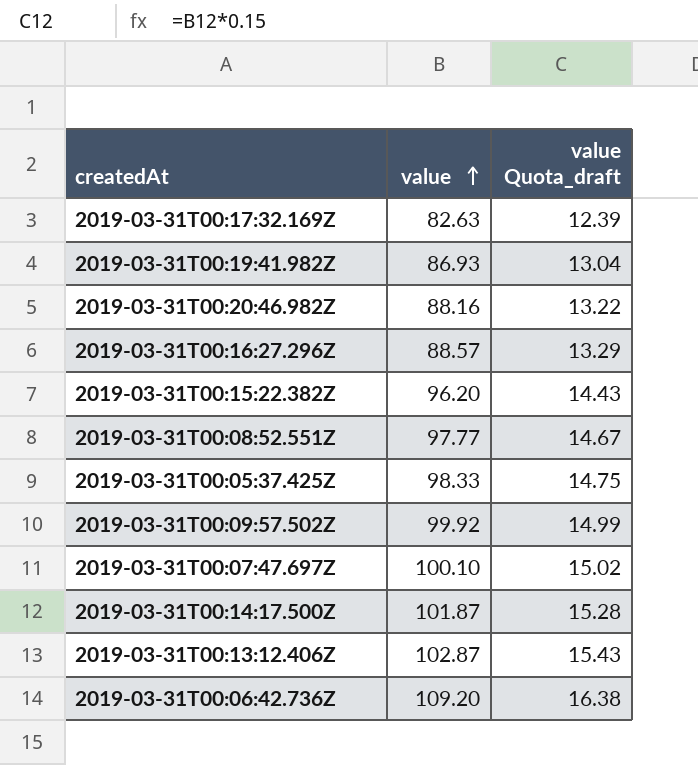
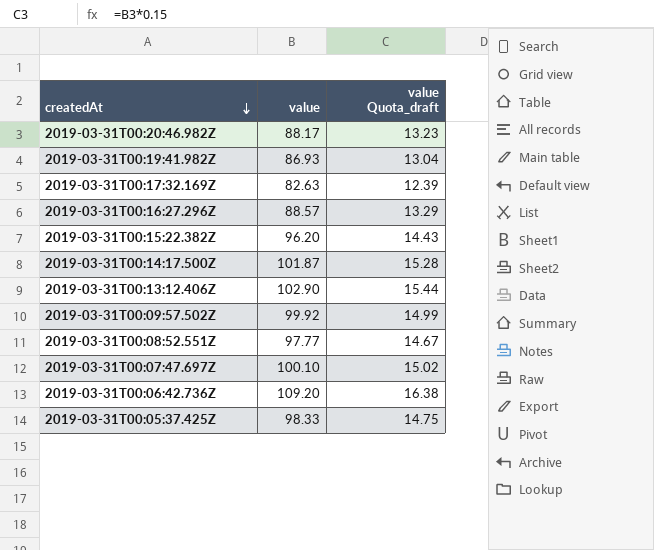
row order: value ascending -> createdAt descending
2019-03-31T00:20:46.982Z | value: 88.16 -> 88.17
2019-03-31T00:20:46.982Z | value Quota_draft: 13.22 -> 13.23
2019-03-31T00:13:12.406Z | value: 102.87 -> 102.90
2019-03-31T00:13:12.406Z | value Quota_draft: 15.43 -> 15.44

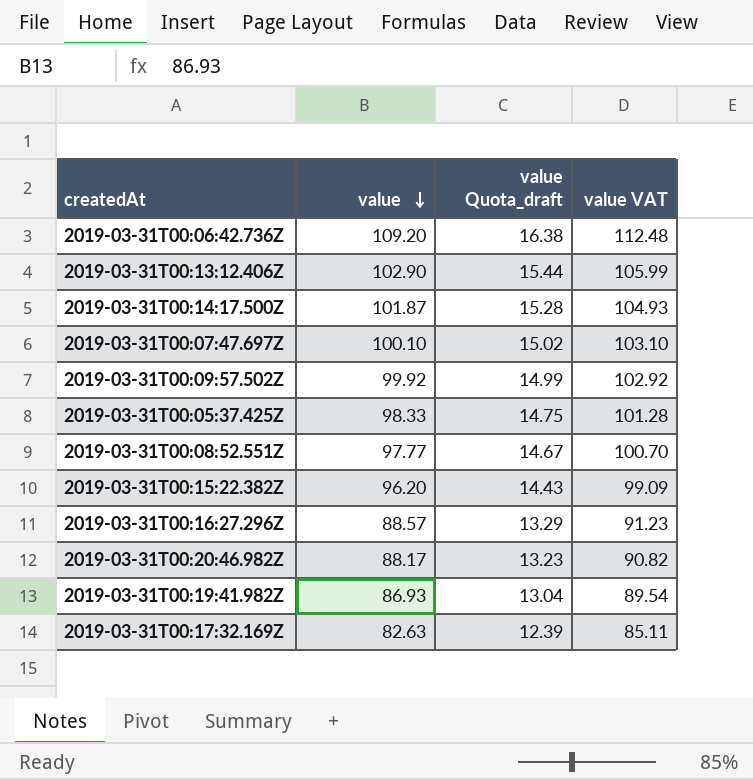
row order: createdAt descending -> value descending
column value VAT | formula: none -> [value] * 1.03

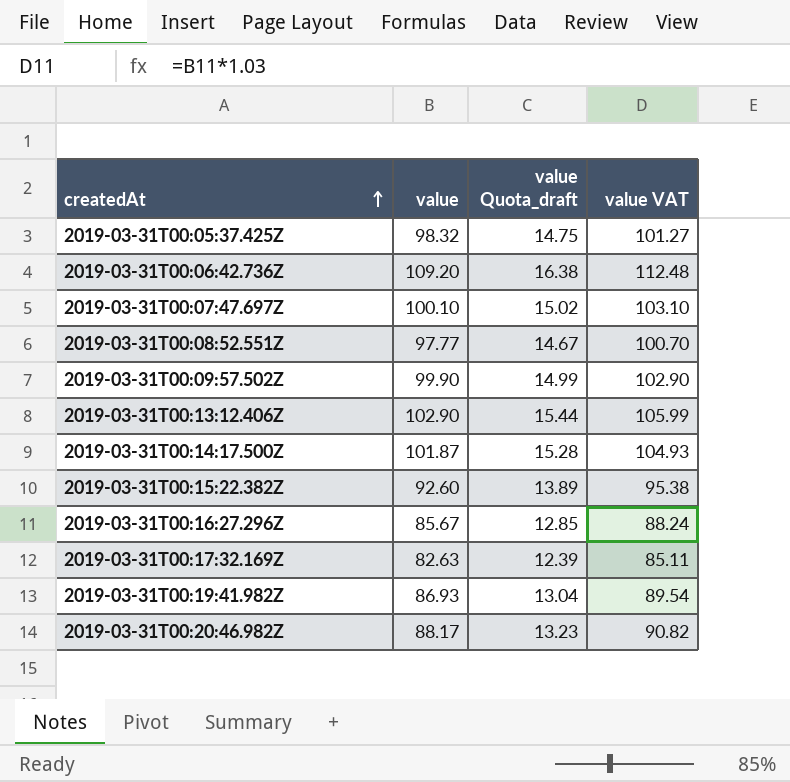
row order: value descending -> createdAt ascending
2019-03-31T00:05:37.425Z | value: 98.33 -> 98.32
2019-03-31T00:05:37.425Z | value VAT: 101.28 -> 101.27
2019-03-31T00:09:57.502Z | value: 99.92 -> 99.90
2019-03-31T00:09:57.502Z | value VAT: 102.92 -> 102.90
2019-03-31T00:15:22.382Z | value: 96.20 -> 92.60
2019-03-31T00:15:22.382Z | value Quota_draft: 14.43 -> 13.89
2019-03-31T00:15:22.382Z | value VAT: 99.09 -> 95.38
2019-03-31T00:16:27.296Z | value: 88.57 -> 85.67
2019-03-31T00:16:27.296Z | value Quota_draft: 13.29 -> 12.85
2019-03-31T00:16:27.296Z | value VAT: 91.23 -> 88.24

